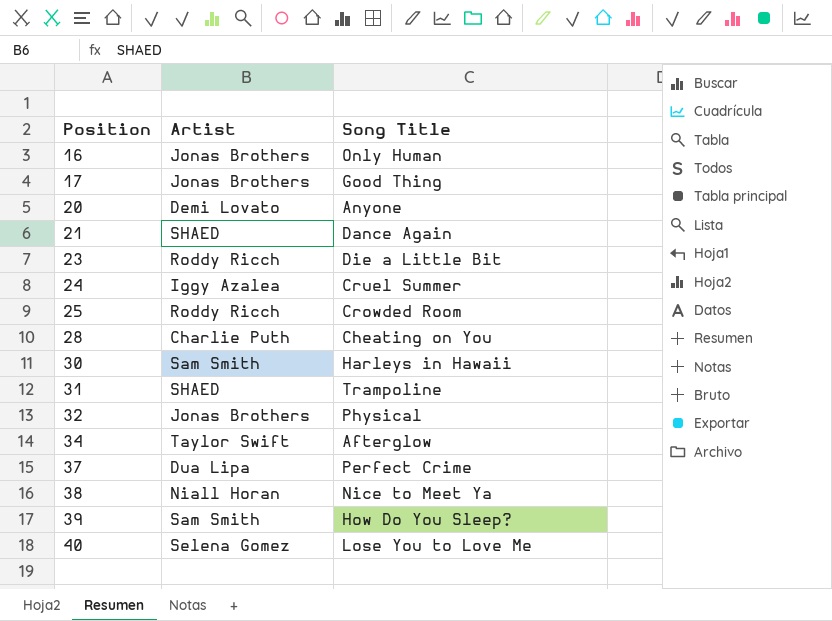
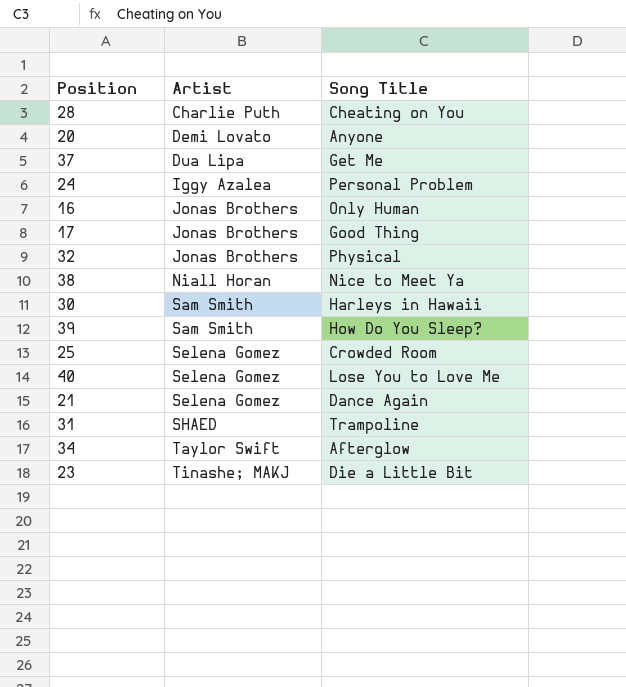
row order: Position ascending -> Artist ascending
37 | Song Title: Perfect Crime -> Get Me
24 | Song Title: Cruel Summer -> Personal Problem
25 | Artist: Roddy Ricch -> Selena Gomez
21 | Artist: SHAED -> Selena Gomez
23 | Artist: Roddy Ricch -> Tinashe; MAKJ

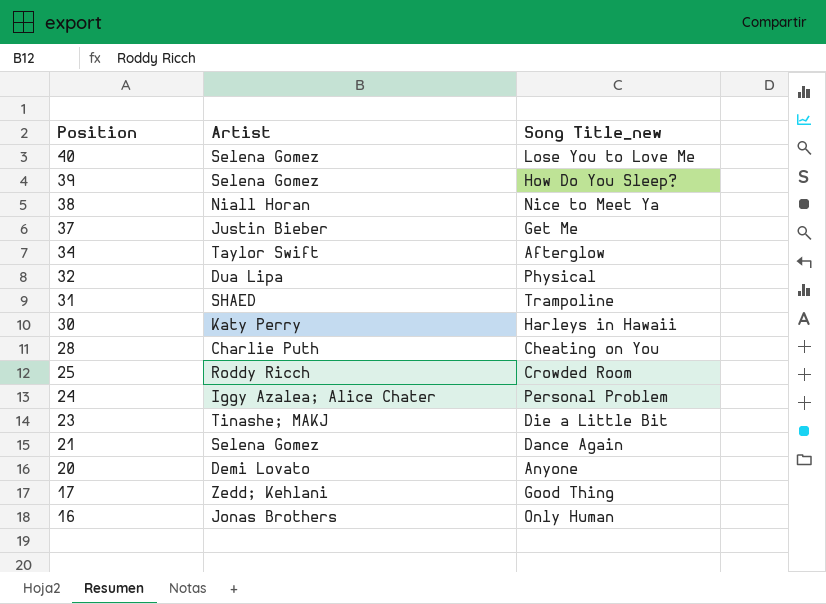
row order: Artist ascending -> Position descending
column name: Song Title -> Song Title_new
39 | Artist: Sam Smith -> Selena Gomez
37 | Artist: Dua Lipa -> Justin Bieber
32 | Artist: Jonas Brothers -> Dua Lipa
30 | Artist: Sam Smith -> Katy Perry
25 | Artist: Selena Gomez -> Roddy Ricch
24 | Artist: Iggy Azalea -> Iggy Azalea; Alice Chater
17 | Artist: Jonas Brothers -> Zedd; Kehlani

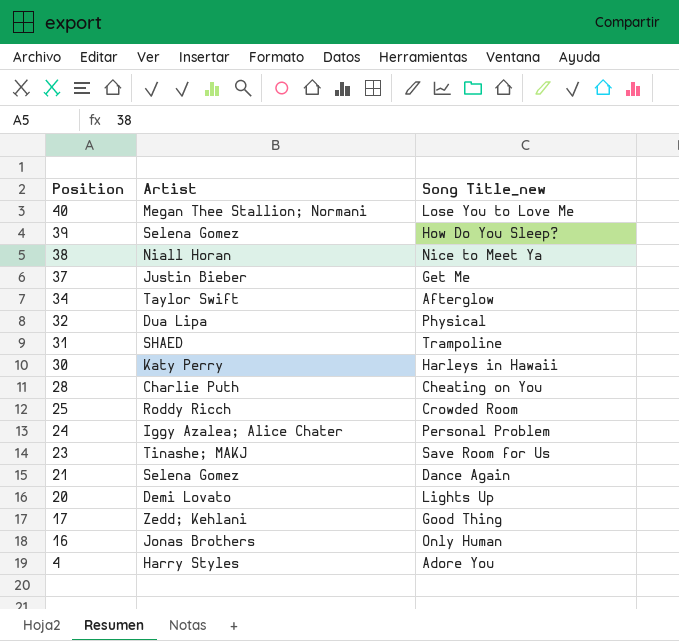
40 | Artist: Selena Gomez -> Megan Thee Stallion; Normani
23 | Song Title_new: Die a Little Bit -> Save Room for Us
20 | Song Title_new: Anyone -> Lights Up
row 4: none -> Harry Styles | Adore You

